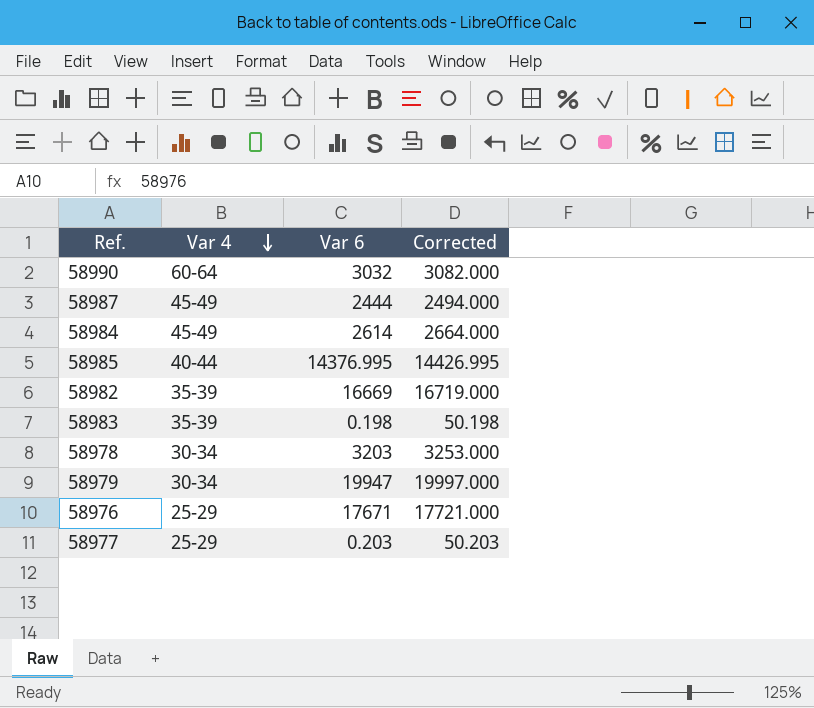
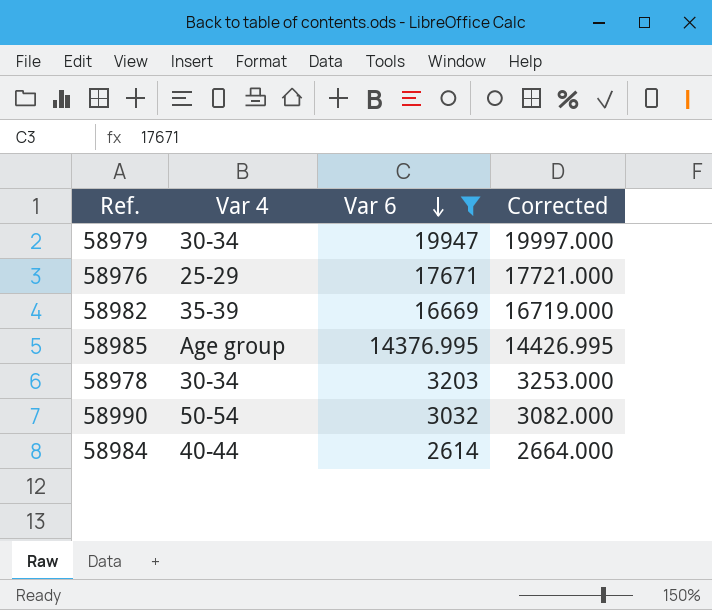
filter: none -> Var 6 >= 2614
row order: Var 4 descending -> Var 6 descending
58985 | Var 4: 40-44 -> Age group
58990 | Var 4: 60-64 -> 50-54
58984 | Var 4: 45-49 -> 40-44

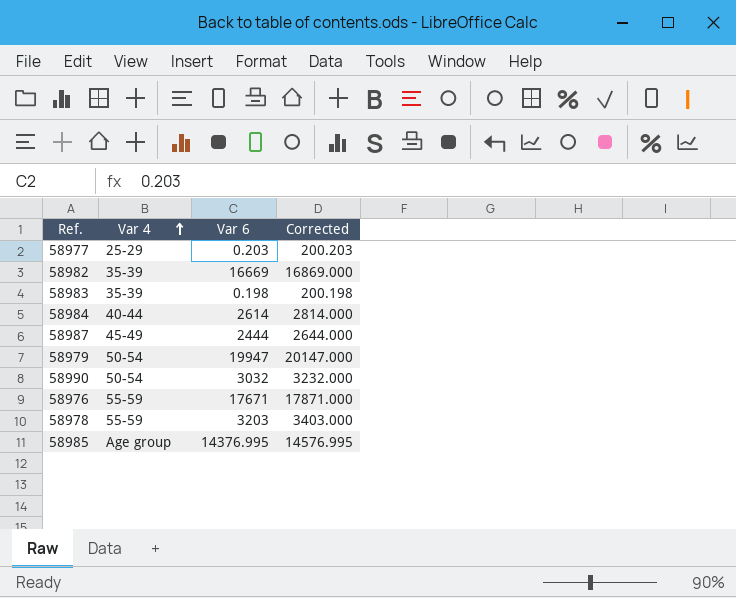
filter: Var 6 >= 2614 -> none
row order: Var 6 descending -> Var 4 ascending
column Corrected | formula: [Var 6] + 50 -> [Var 6] + 200
58979 | Var 4: 30-34 -> 50-54
58976 | Var 4: 25-29 -> 55-59
58978 | Var 4: 30-34 -> 55-59

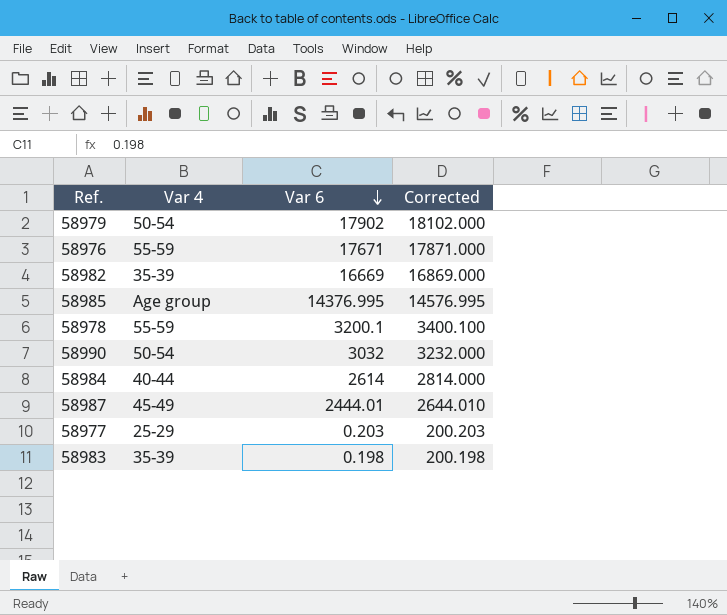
row order: Var 4 ascending -> Var 6 descending
58979 | Var 6: 19947 -> 17902
58979 | Corrected: 20147.000 -> 18102.000
58978 | Var 6: 3203 -> 3200.1
58978 | Corrected: 3403.000 -> 3400.100
58987 | Var 6: 2444 -> 2444.01
58987 | Corrected: 2644.000 -> 2644.010

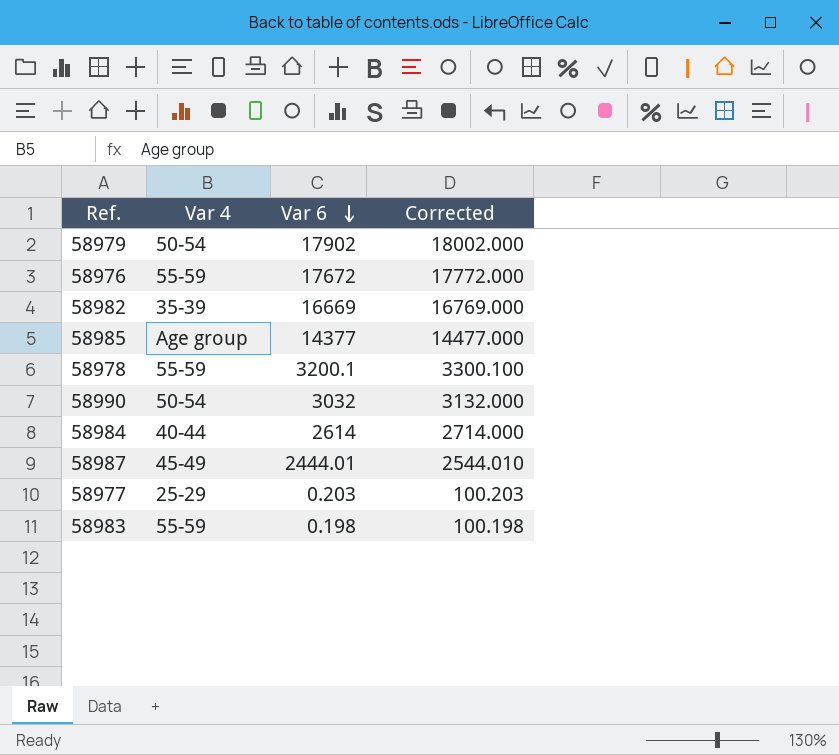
column Corrected | formula: [Var 6] + 200 -> [Var 6] + 100
58976 | Var 6: 17671 -> 17672
58985 | Var 6: 14376.995 -> 14377
58983 | Var 4: 35-39 -> 55-59

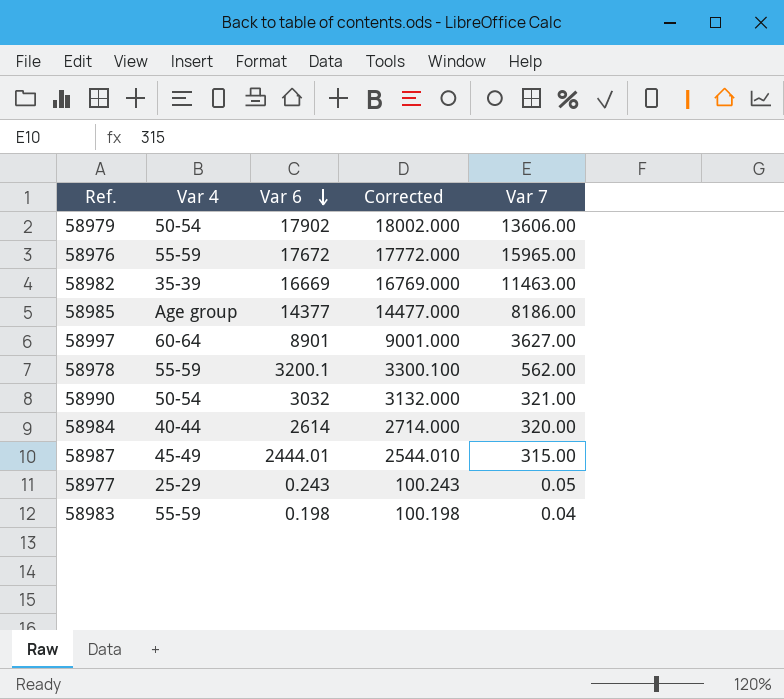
column Var 7 | position: none -> 5
row 58997: none -> 60-64 | 8901 | 9001.000 | 3627.00
58977 | Var 6: 0.203 -> 0.243
58977 | Corrected: 100.203 -> 100.243

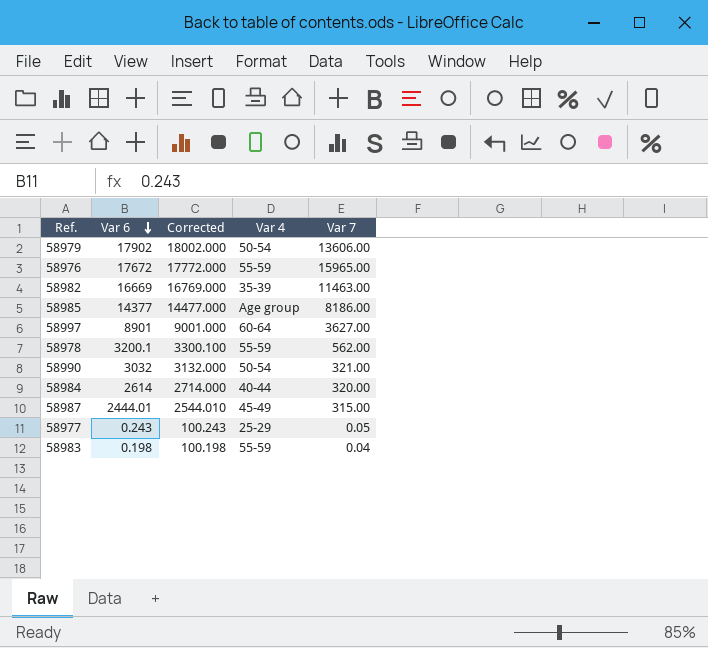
column Var 4 | position: 2 -> 4

